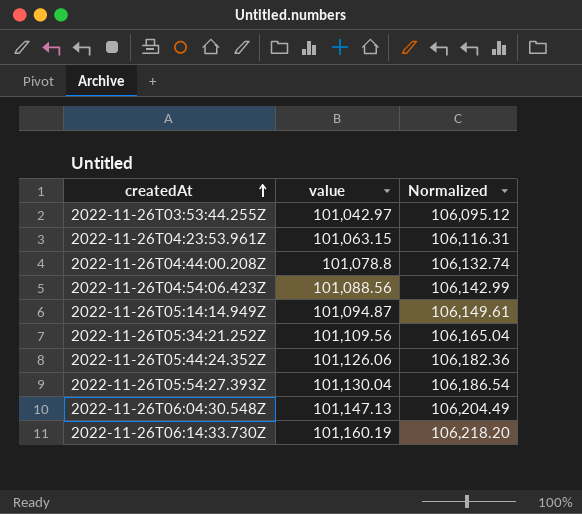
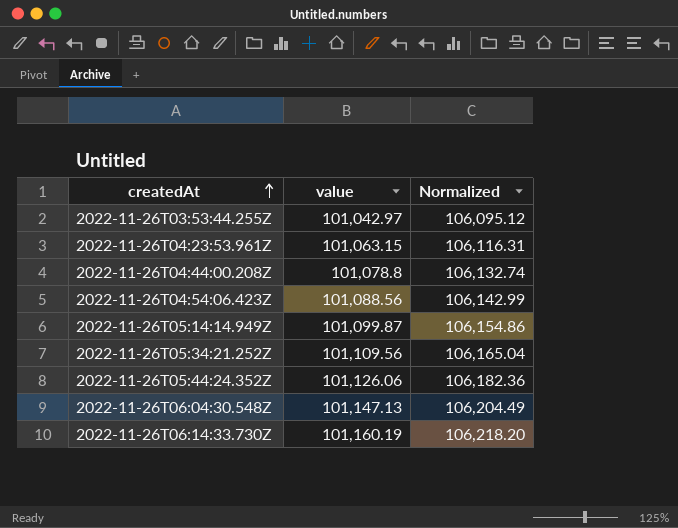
row 2022-11-26T05:54:27.393Z: 101,130.04 | 106,186.54 -> none
2022-11-26T05:14:14.949Z | value: 101,094.87 -> 101,099.87
2022-11-26T05:14:14.949Z | Normalized: 106,149.61 -> 106,154.86

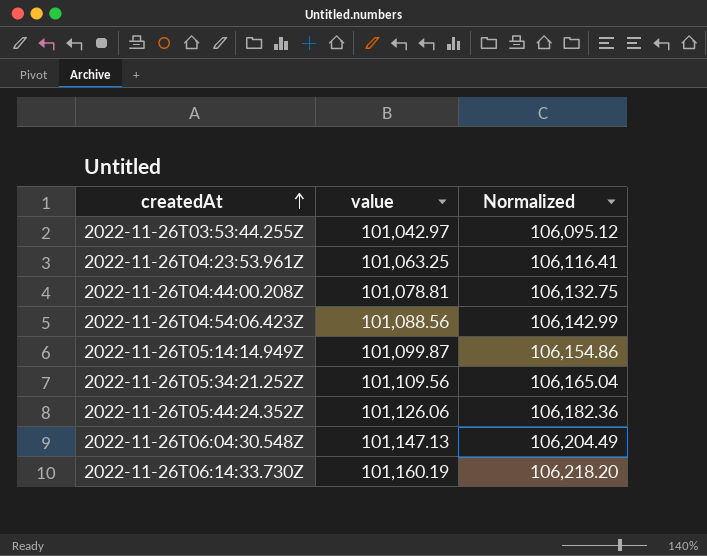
2022-11-26T04:23:53.961Z | value: 101,063.15 -> 101,063.25
2022-11-26T04:23:53.961Z | Normalized: 106,116.31 -> 106,116.41
2022-11-26T04:44:00.208Z | value: 101,078.8 -> 101,078.81
2022-11-26T04:44:00.208Z | Normalized: 106,132.74 -> 106,132.75

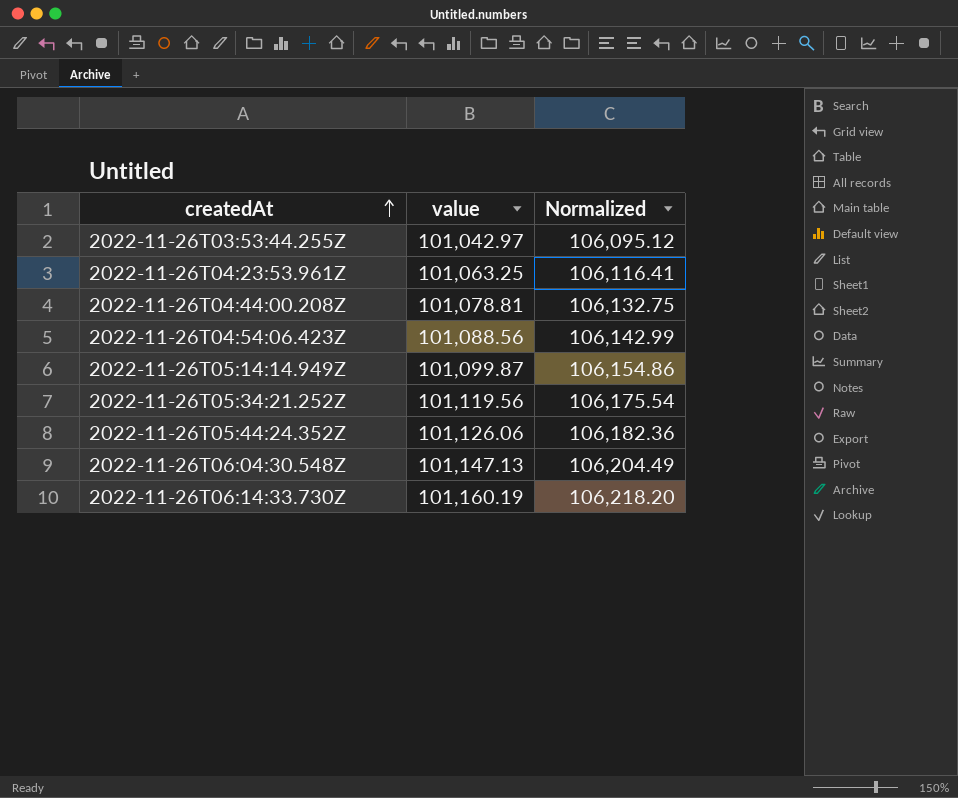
2022-11-26T05:34:21.252Z | value: 101,109.56 -> 101,119.56
2022-11-26T05:34:21.252Z | Normalized: 106,165.04 -> 106,175.54

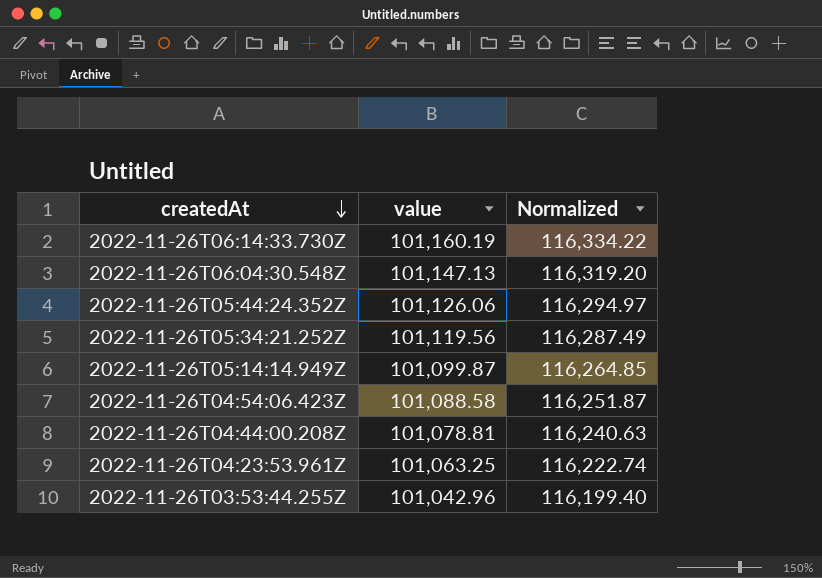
row order: createdAt ascending -> createdAt descending
column Normalized | formula: [value] * 1.05 -> [value] * 1.15
2022-11-26T04:54:06.423Z | value: 101,088.56 -> 101,088.58
2022-11-26T03:53:44.255Z | value: 101,042.97 -> 101,042.96

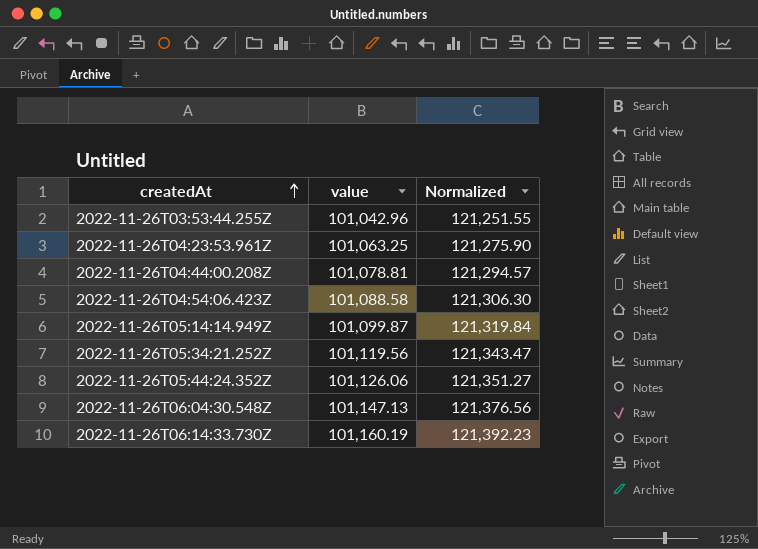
row order: createdAt descending -> createdAt ascending
column Normalized | formula: [value] * 1.15 -> [value] * 1.2

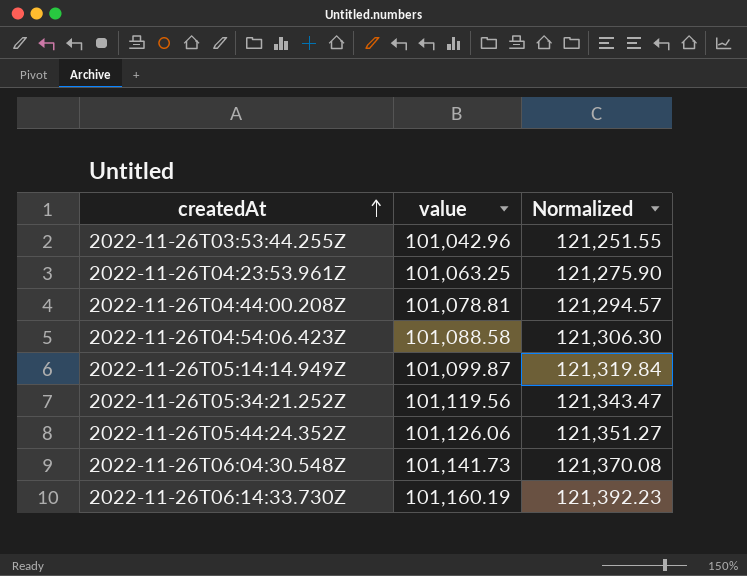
2022-11-26T06:04:30.548Z | value: 101,147.13 -> 101,141.73
2022-11-26T06:04:30.548Z | Normalized: 121,376.56 -> 121,370.08

